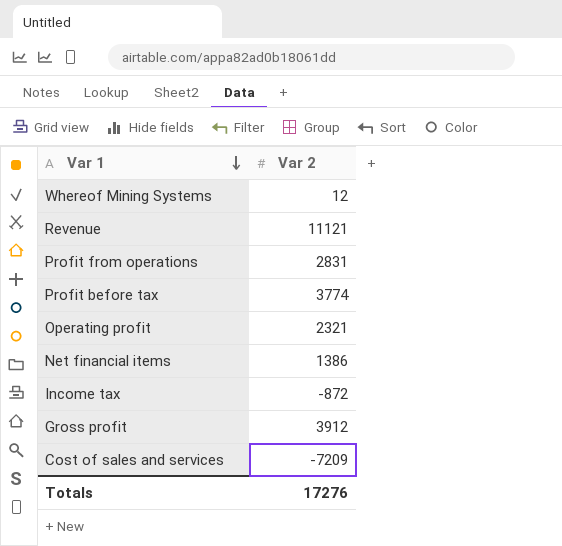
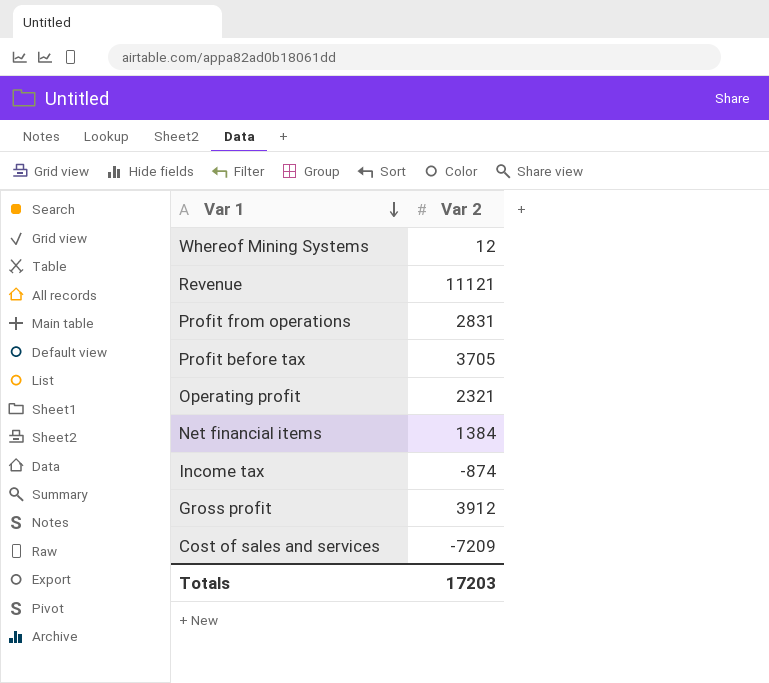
Profit before tax | Var 2: 3774 -> 3705
Net financial items | Var 2: 1386 -> 1384
Income tax | Var 2: -872 -> -874
Totals | Var 2: 17276 -> 17203

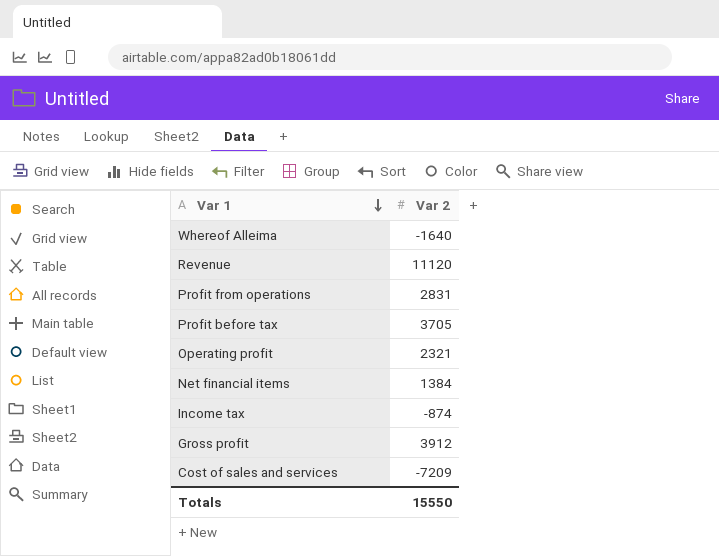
row Whereof Mining Systems: 12 -> none
row Whereof Alleima: none -> -1640
Revenue | Var 2: 11121 -> 11120
Totals | Var 2: 17203 -> 15550

